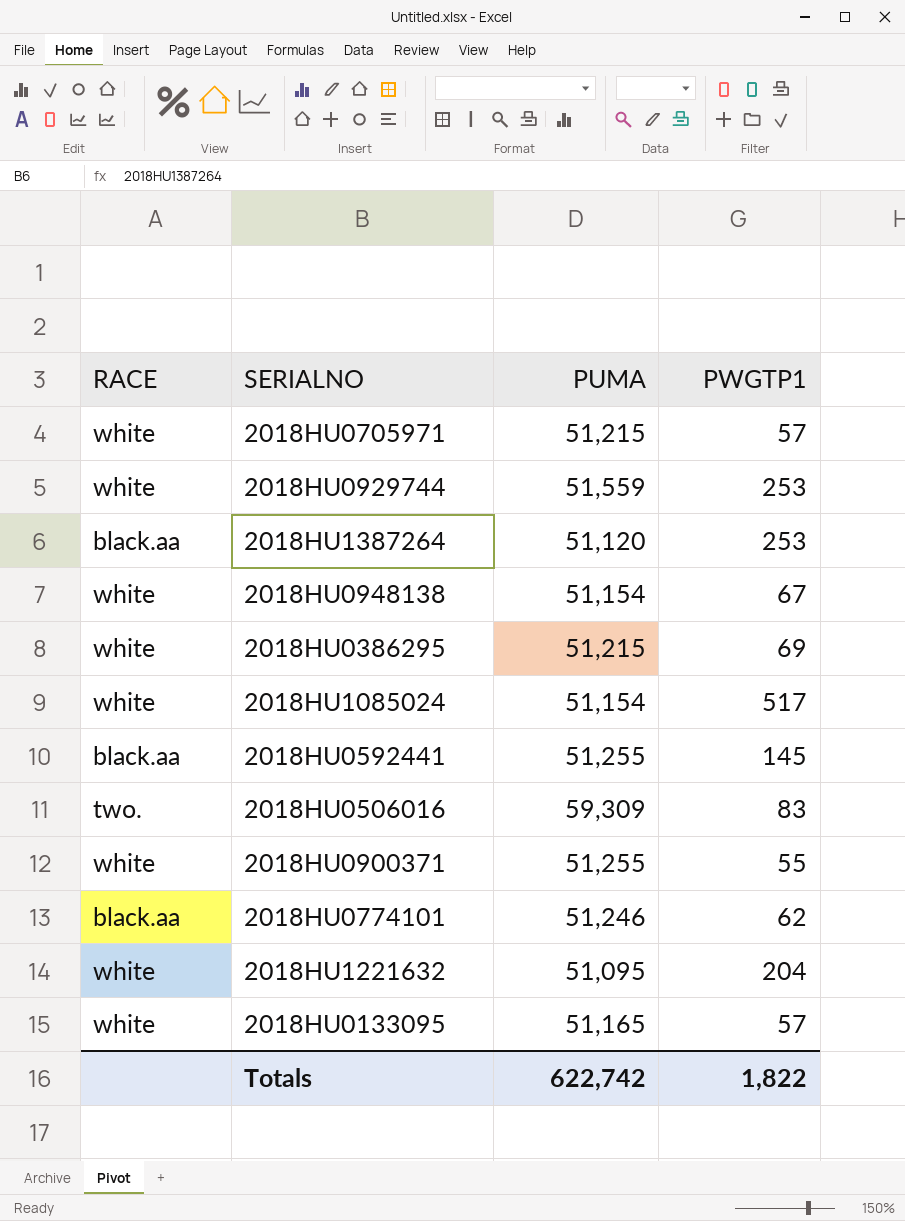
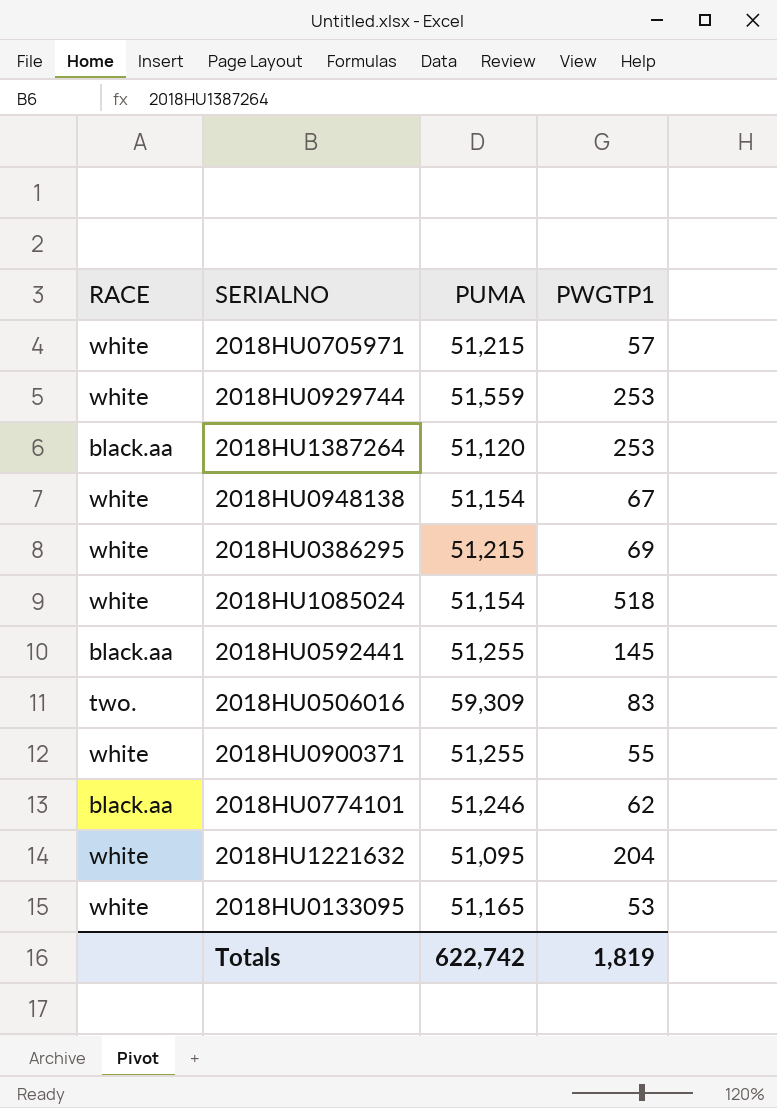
2018HU1085024 | PWGTP1: 517 -> 518
2018HU0133095 | PWGTP1: 57 -> 53
Totals | PWGTP1: 1,822 -> 1,819

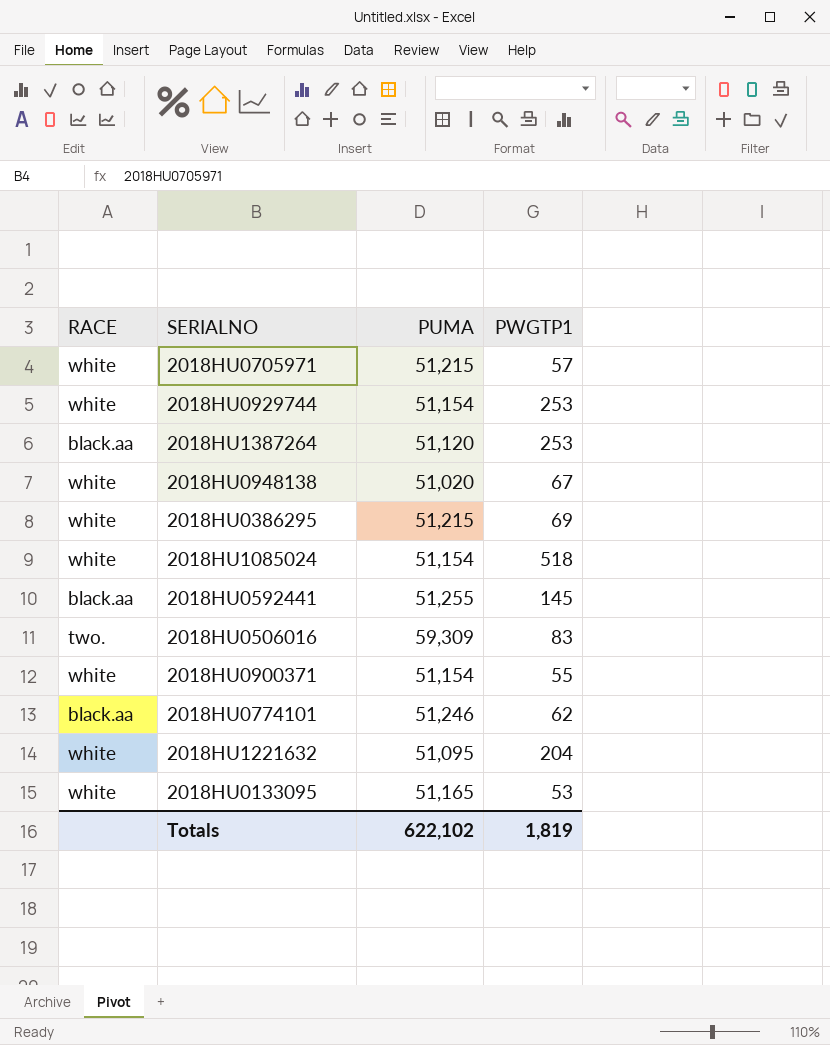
2018HU0929744 | PUMA: 51,559 -> 51,154
2018HU0948138 | PUMA: 51,154 -> 51,020
2018HU0900371 | PUMA: 51,255 -> 51,154
Totals | PUMA: 622,742 -> 622,102

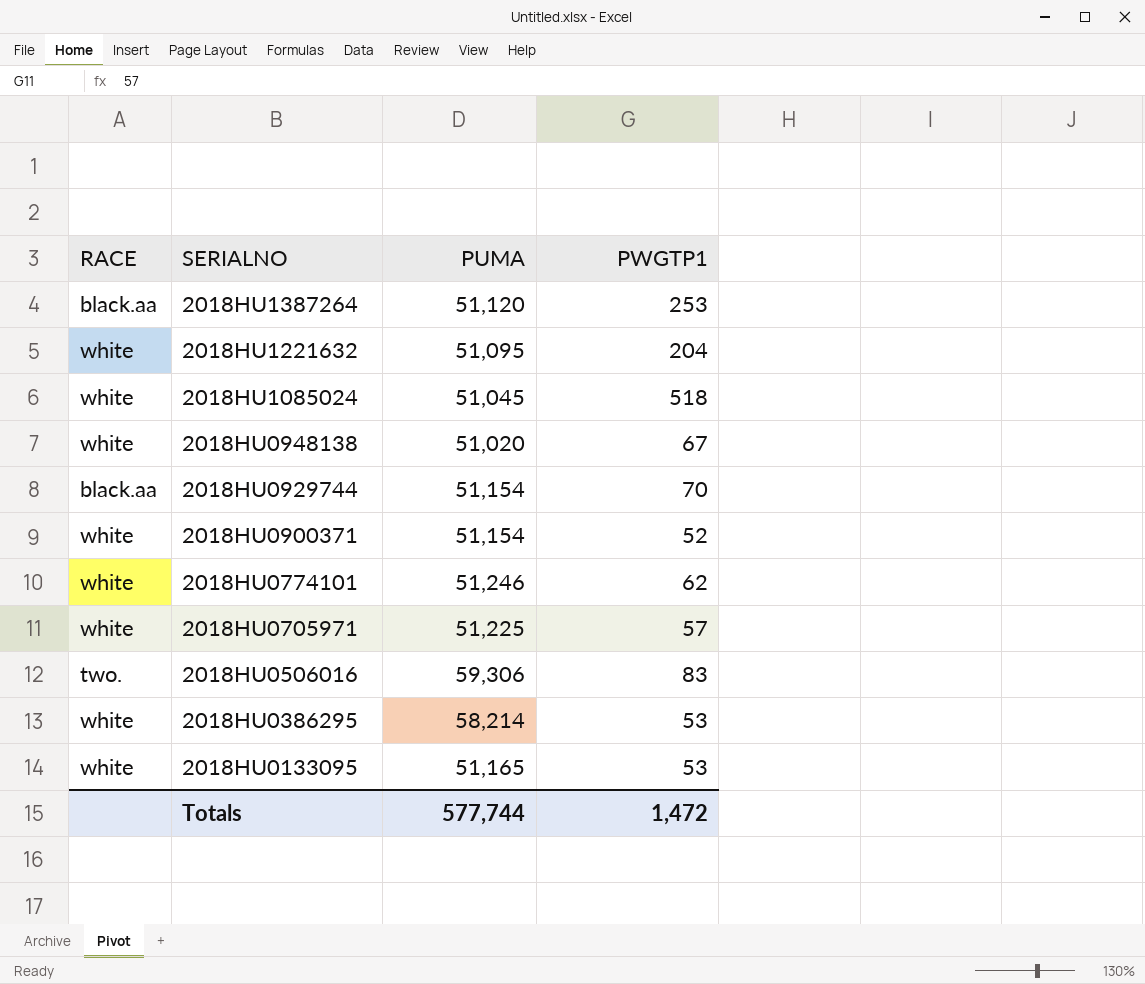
row order: none -> SERIALNO descending
row 2018HU0592441: black.aa | 51,255 | 145 -> none
2018HU1085024 | PUMA: 51,154 -> 51,045
2018HU0929744 | RACE: white -> black.aa
2018HU0929744 | PWGTP1: 253 -> 70
2018HU0900371 | PWGTP1: 55 -> 52
2018HU0774101 | RACE: black.aa -> white
2018HU0705971 | PUMA: 51,215 -> 51,225
2018HU0506016 | PUMA: 59,309 -> 59,306
2018HU0386295 | PUMA: 51,215 -> 58,214
2018HU0386295 | PWGTP1: 69 -> 53
Totals | PUMA: 622,102 -> 577,744
Totals | PWGTP1: 1,819 -> 1,472

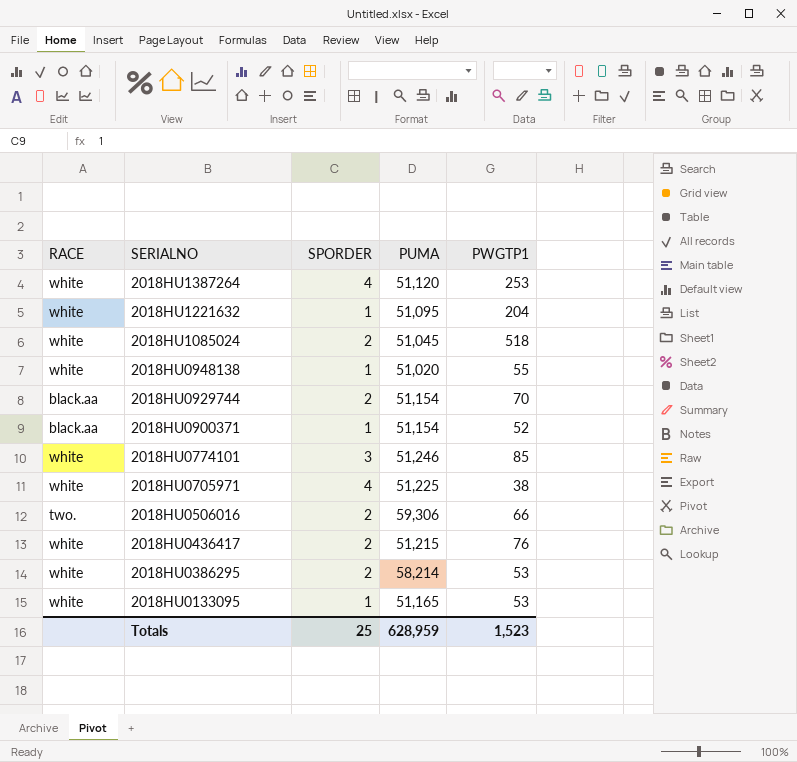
column SPORDER | position: none -> 3
2018HU1387264 | RACE: black.aa -> white
2018HU0948138 | PWGTP1: 67 -> 55
2018HU0900371 | RACE: white -> black.aa
2018HU0774101 | PWGTP1: 62 -> 85
2018HU0705971 | PWGTP1: 57 -> 38
2018HU0506016 | PWGTP1: 83 -> 66
row 2018HU0436417: none -> white | 2 | 51,215 | 76
Totals | PUMA: 577,744 -> 628,959
Totals | PWGTP1: 1,472 -> 1,523

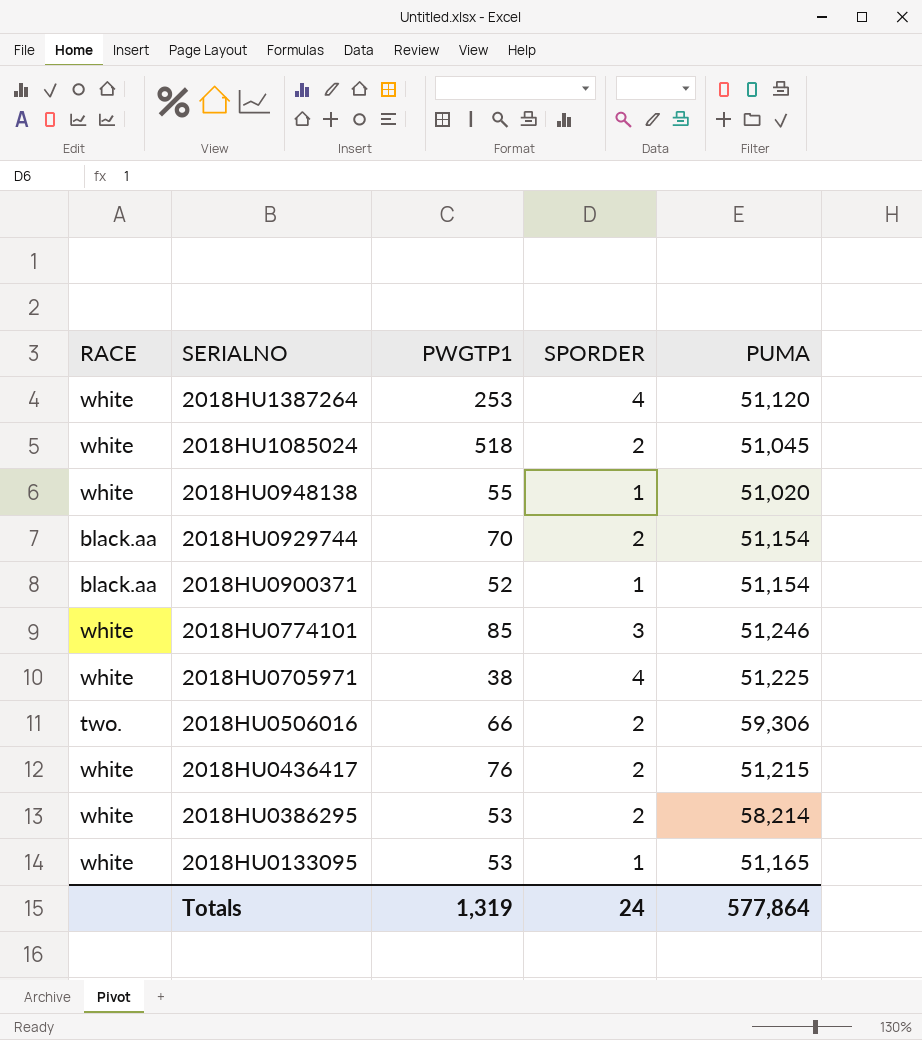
column PWGTP1 | position: 5 -> 3
row 2018HU1221632: white | 1 | 51,095 | 204 -> none
Totals | PWGTP1: 1,523 -> 1,319
Totals | SPORDER: 25 -> 24
Totals | PUMA: 628,959 -> 577,864

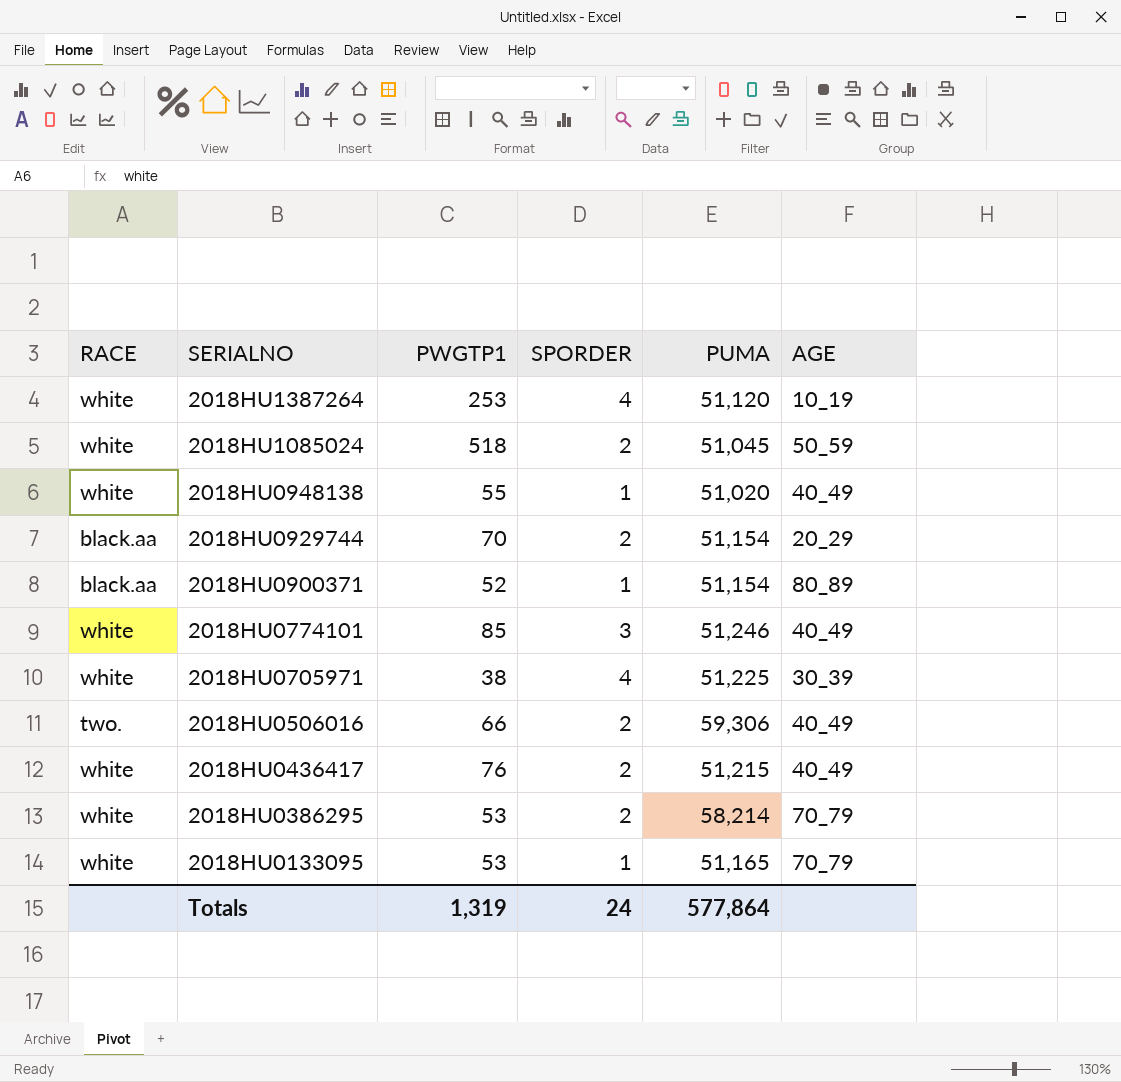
column AGE | position: none -> 6

